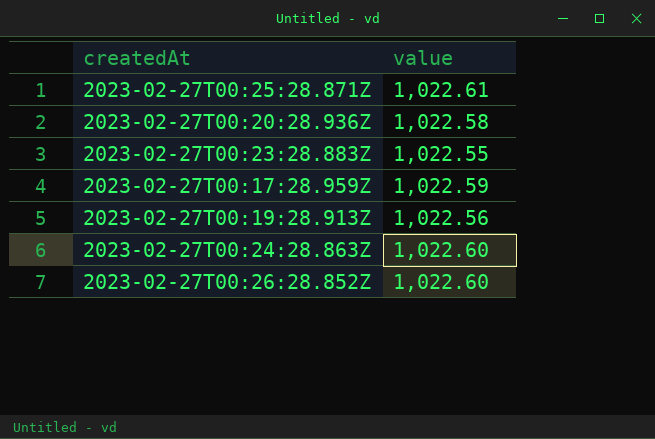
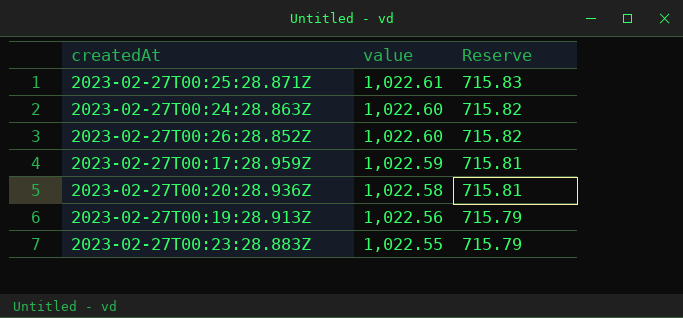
row order: none -> value descending
column Reserve | formula: none -> [value] * 0.7

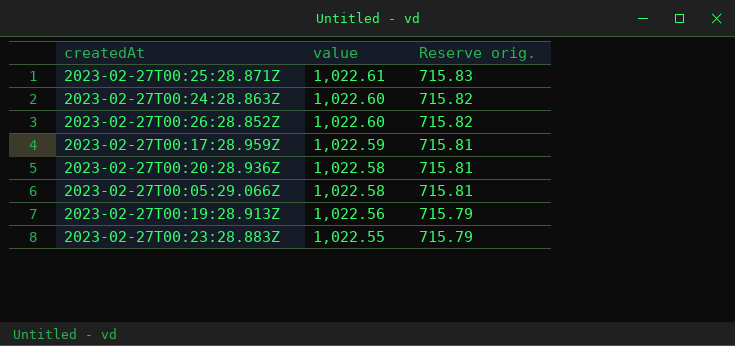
column name: Reserve -> Reserve orig.
row 2023-02-27T00:05:29.066Z: none -> 1,022.58 | 715.81

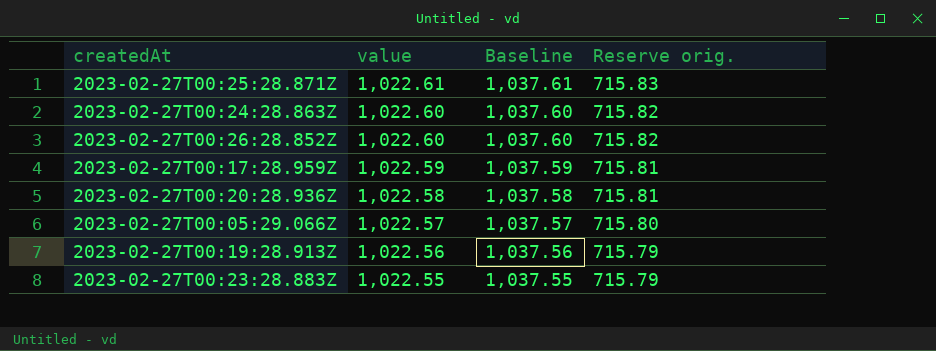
column Baseline | formula: none -> [value] + 15
2023-02-27T00:05:29.066Z | value: 1,022.58 -> 1,022.57
2023-02-27T00:05:29.066Z | Reserve orig.: 715.81 -> 715.80

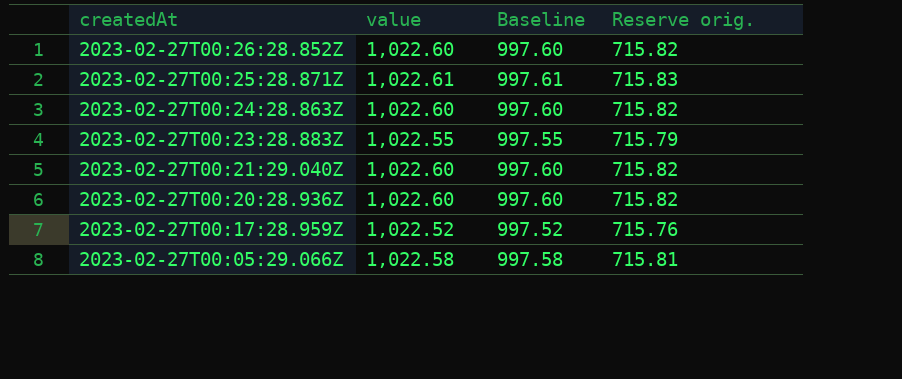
row order: value descending -> createdAt descending
column Baseline | formula: [value] + 15 -> [value] - 25
row 2023-02-27T00:19:28.913Z: 1,022.56 | 1,037.56 | 715.79 -> none
row 2023-02-27T00:21:29.040Z: none -> 1,022.60 | 997.60 | 715.82
2023-02-27T00:20:28.936Z | value: 1,022.58 -> 1,022.60
2023-02-27T00:20:28.936Z | Reserve orig.: 715.81 -> 715.82
2023-02-27T00:17:28.959Z | value: 1,022.59 -> 1,022.52
2023-02-27T00:17:28.959Z | Reserve orig.: 715.81 -> 715.76
2023-02-27T00:05:29.066Z | value: 1,022.57 -> 1,022.58
2023-02-27T00:05:29.066Z | Reserve orig.: 715.80 -> 715.81

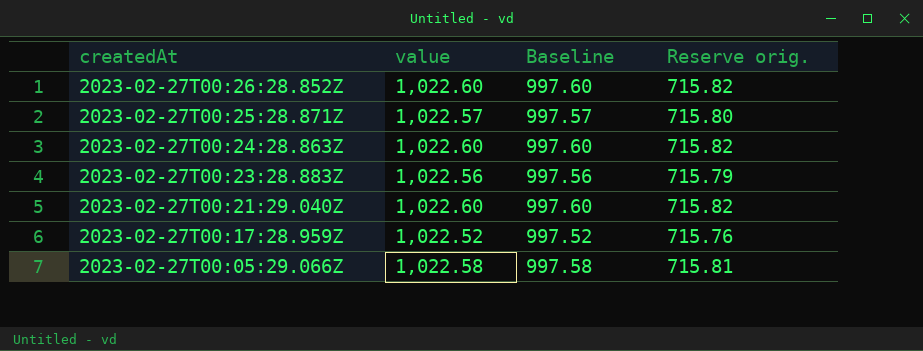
row 2023-02-27T00:20:28.936Z: 1,022.60 | 997.60 | 715.82 -> none
2023-02-27T00:25:28.871Z | value: 1,022.61 -> 1,022.57
2023-02-27T00:25:28.871Z | Baseline: 997.61 -> 997.57
2023-02-27T00:25:28.871Z | Reserve orig.: 715.83 -> 715.80
2023-02-27T00:23:28.883Z | value: 1,022.55 -> 1,022.56
2023-02-27T00:23:28.883Z | Baseline: 997.55 -> 997.56

